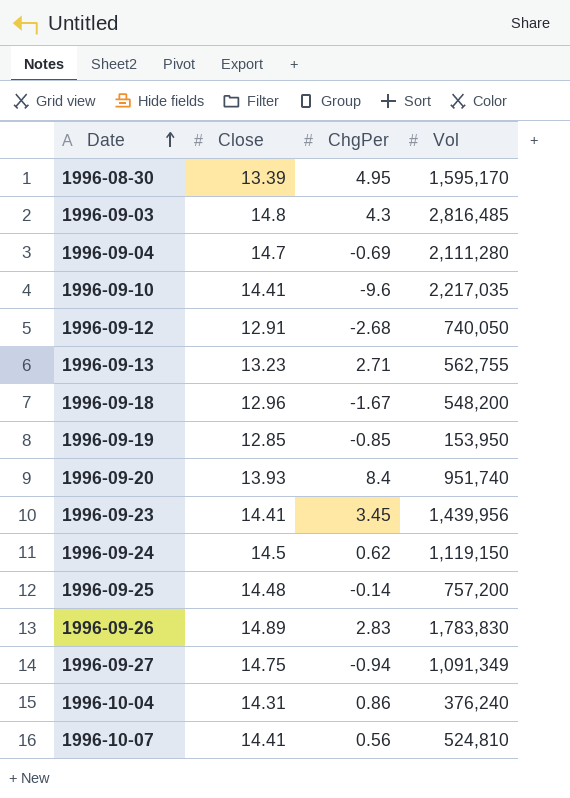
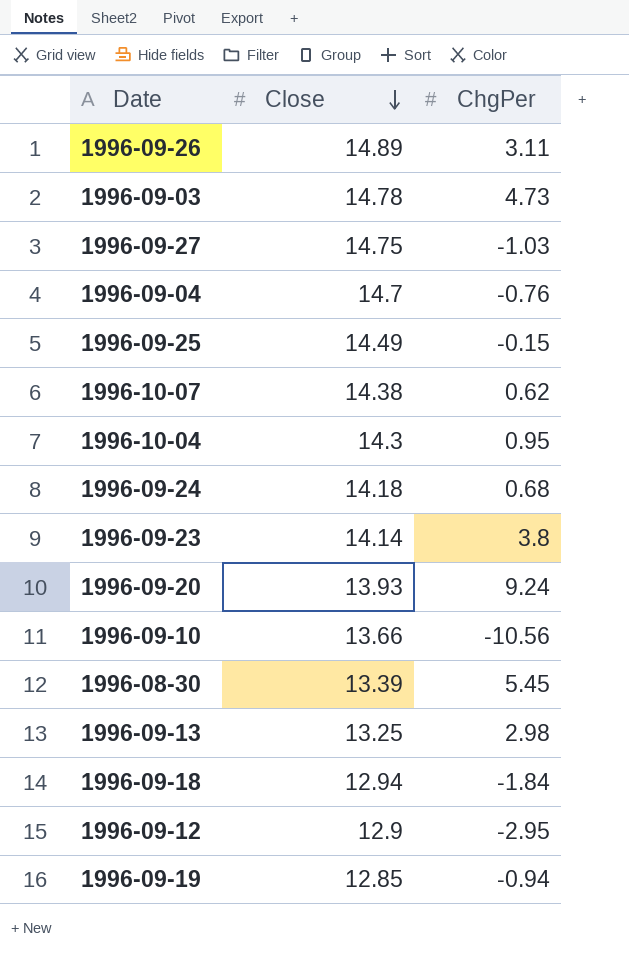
row order: Date ascending -> Close descending
column Vol | position: 4 -> none
1996-09-26 | ChgPer: 2.83 -> 3.11
1996-09-03 | Close: 14.8 -> 14.78
1996-09-03 | ChgPer: 4.3 -> 4.73
1996-09-27 | ChgPer: -0.94 -> -1.03
1996-09-04 | ChgPer: -0.69 -> -0.76
1996-09-25 | Close: 14.48 -> 14.49
1996-09-25 | ChgPer: -0.14 -> -0.15
1996-10-07 | Close: 14.41 -> 14.38
1996-10-07 | ChgPer: 0.56 -> 0.62
1996-10-04 | Close: 14.31 -> 14.3
1996-10-04 | ChgPer: 0.86 -> 0.95
1996-09-24 | Close: 14.5 -> 14.18
1996-09-24 | ChgPer: 0.62 -> 0.68
1996-09-23 | Close: 14.41 -> 14.14
1996-09-23 | ChgPer: 3.45 -> 3.8
1996-09-20 | ChgPer: 8.4 -> 9.24
1996-09-10 | Close: 14.41 -> 13.66
1996-09-10 | ChgPer: -9.6 -> -10.56
1996-08-30 | ChgPer: 4.95 -> 5.45
1996-09-13 | Close: 13.23 -> 13.25
1996-09-13 | ChgPer: 2.71 -> 2.98
1996-09-18 | Close: 12.96 -> 12.94
1996-09-18 | ChgPer: -1.67 -> -1.84
1996-09-12 | Close: 12.91 -> 12.9
1996-09-12 | ChgPer: -2.68 -> -2.95
1996-09-19 | ChgPer: -0.85 -> -0.94

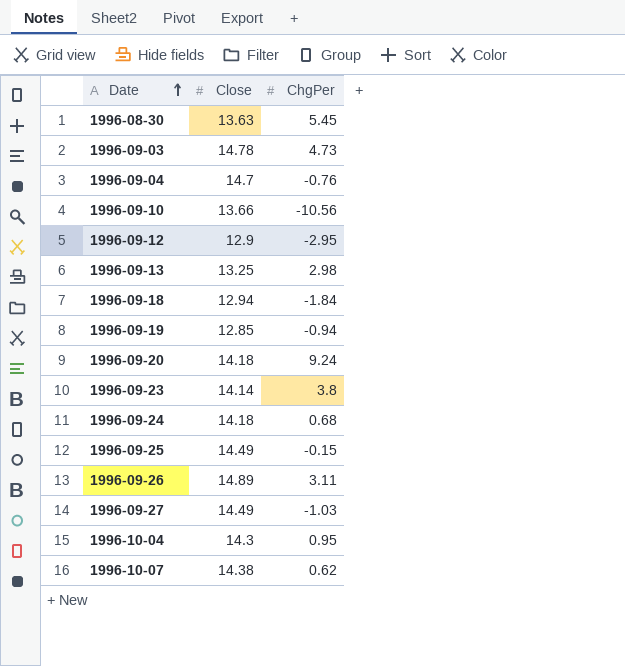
row order: Close descending -> Date ascending
1996-08-30 | Close: 13.39 -> 13.63
1996-09-20 | Close: 13.93 -> 14.18
1996-09-27 | Close: 14.75 -> 14.49

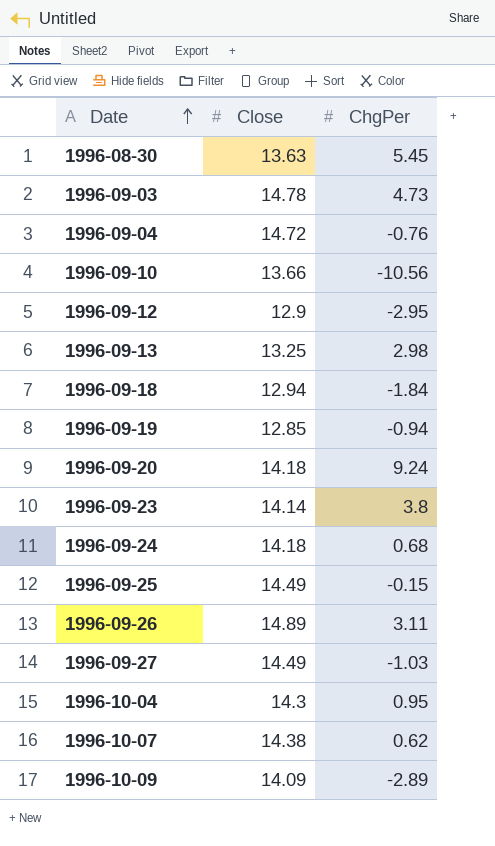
1996-09-04 | Close: 14.7 -> 14.72
row 1996-10-09: none -> 14.09 | -2.89

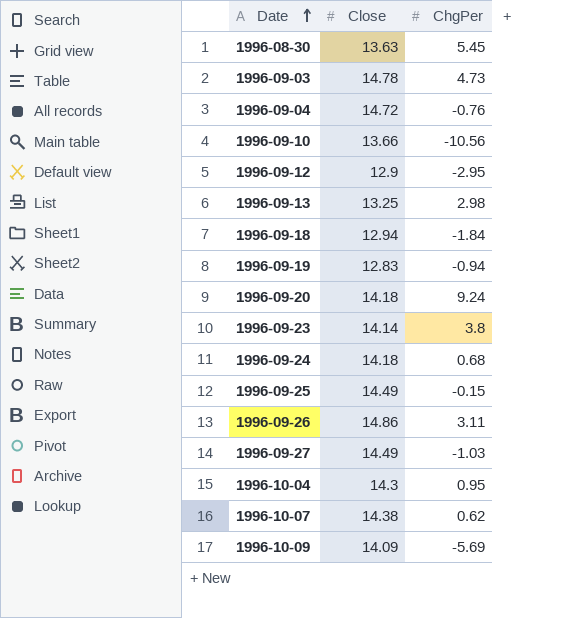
1996-09-19 | Close: 12.85 -> 12.83
1996-09-26 | Close: 14.89 -> 14.86
1996-10-09 | ChgPer: -2.89 -> -5.69

